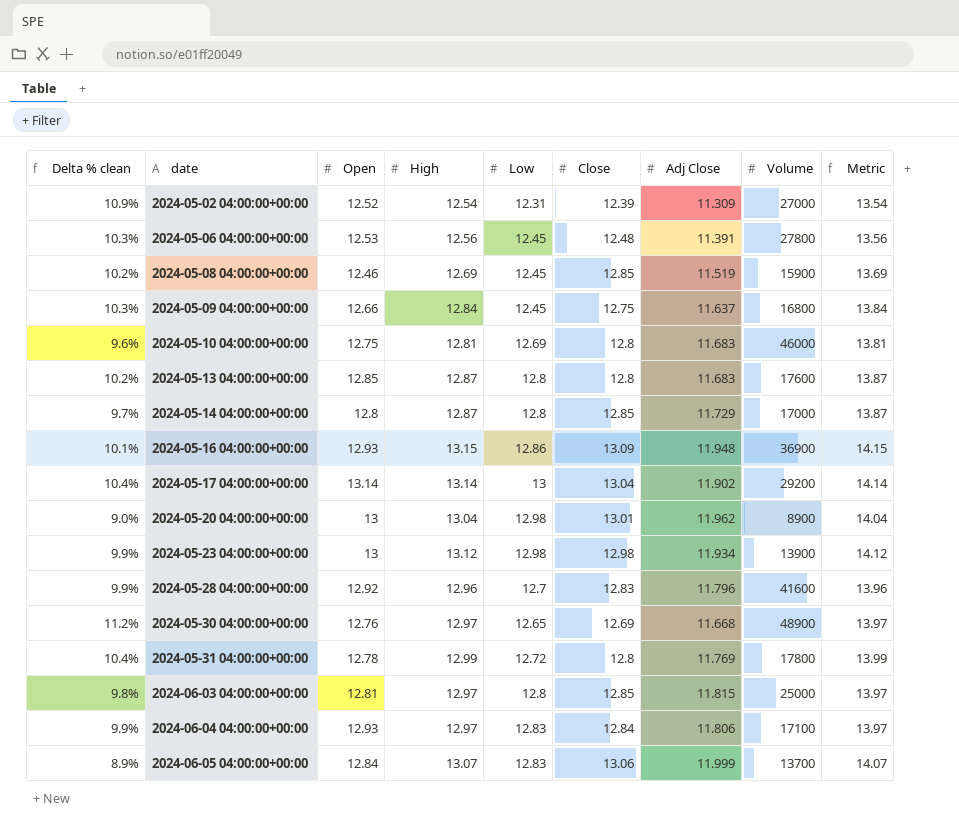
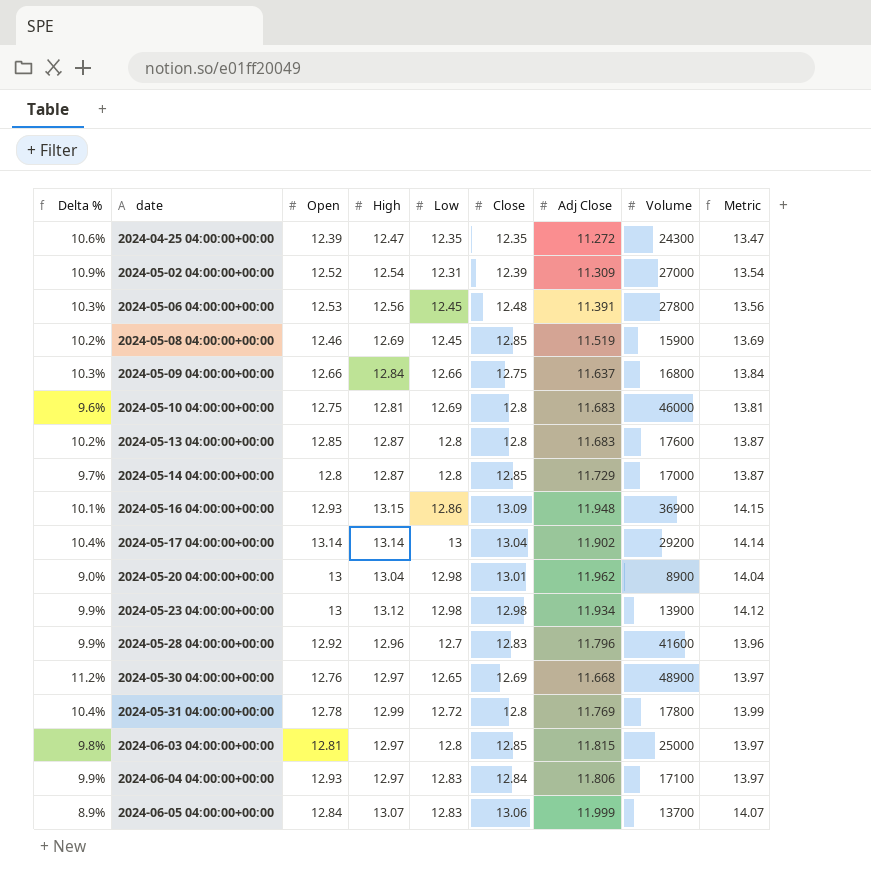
column name: Delta % clean -> Delta %
row 2024-04-25 04:00:00+00:00: none -> 10.6% | 12.39 | 12.47 | 12.35 | 12.35 | 11.272 | 24300 | 13.47
2024-05-09 04:00:00+00:00 | Low: 12.45 -> 12.66

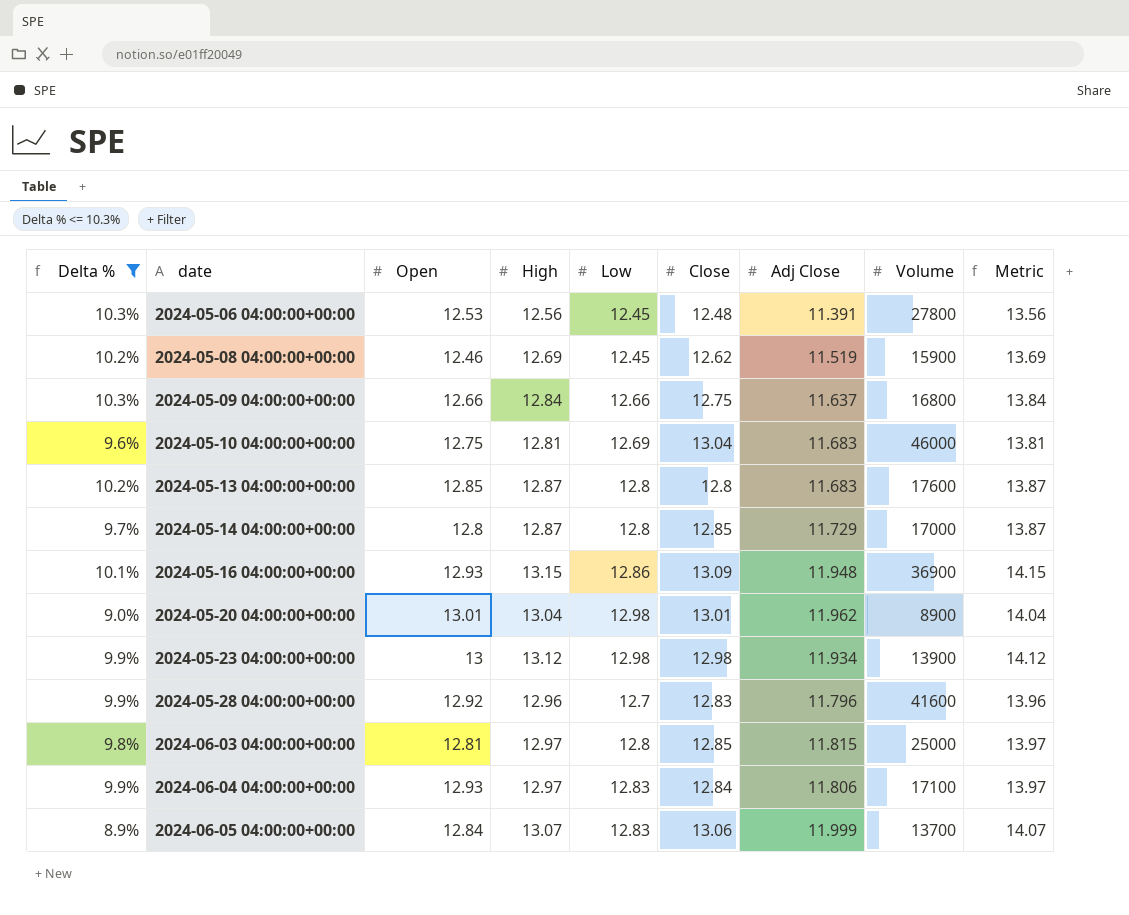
filter: none -> Delta % <= 10.3%
2024-05-08 04:00:00+00:00 | Close: 12.85 -> 12.62
2024-05-10 04:00:00+00:00 | Close: 12.8 -> 13.04
2024-05-20 04:00:00+00:00 | Open: 13 -> 13.01

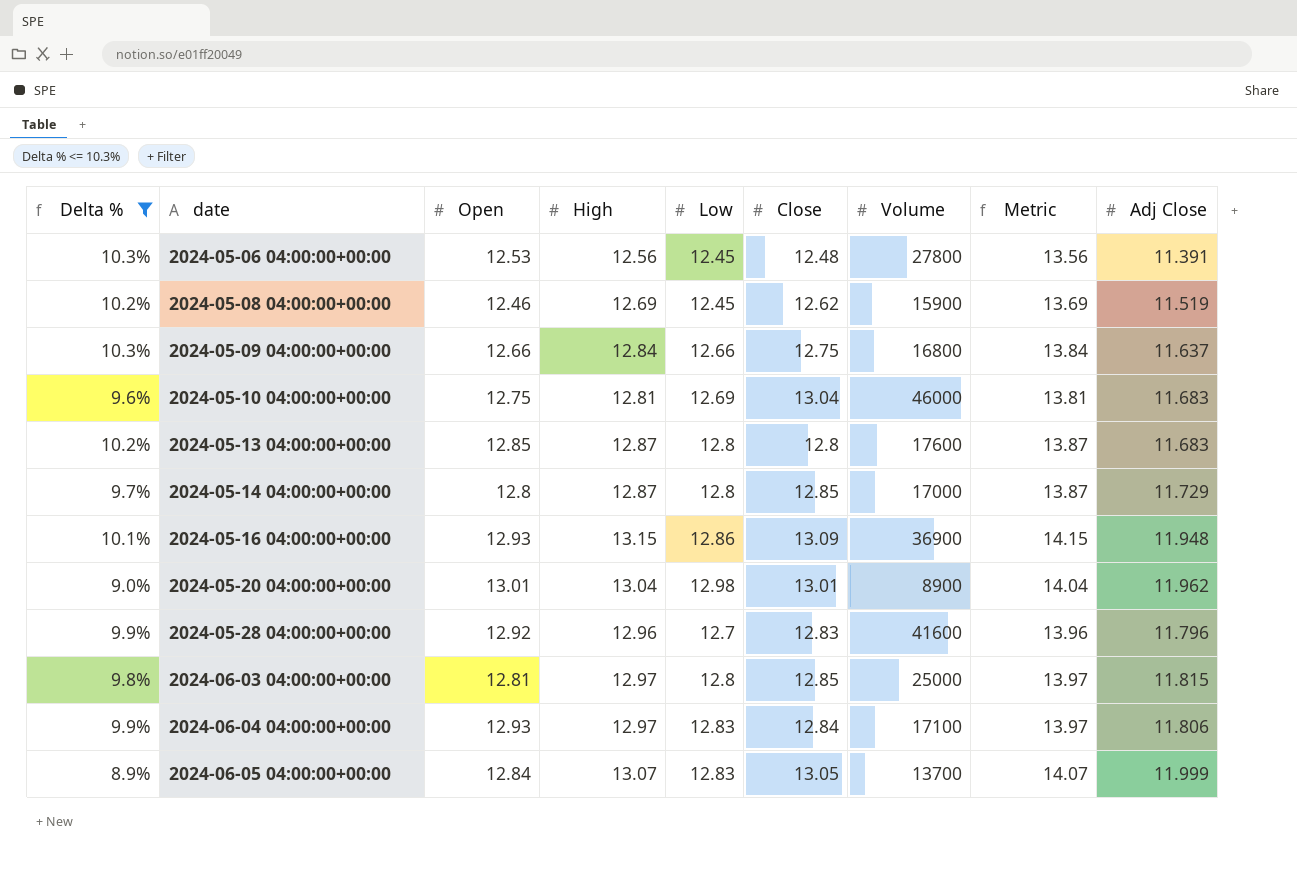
column Adj Close | position: 7 -> 9
row 2024-05-23 04:00:00+00:00: 9.9% | 13 | 13.12 | 12.98 | 12.98 | 11.934 | 13900 | 14.12 -> none
2024-06-05 04:00:00+00:00 | Close: 13.06 -> 13.05

